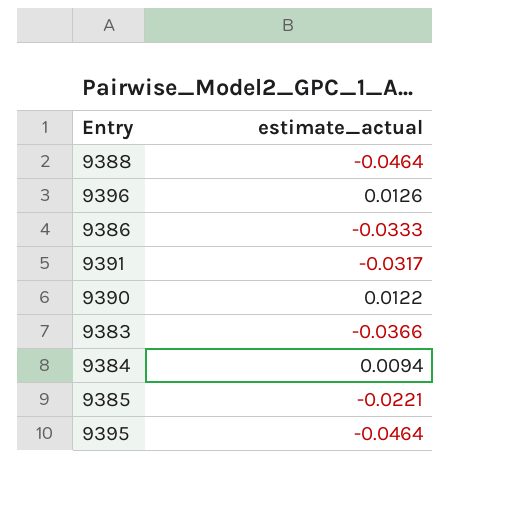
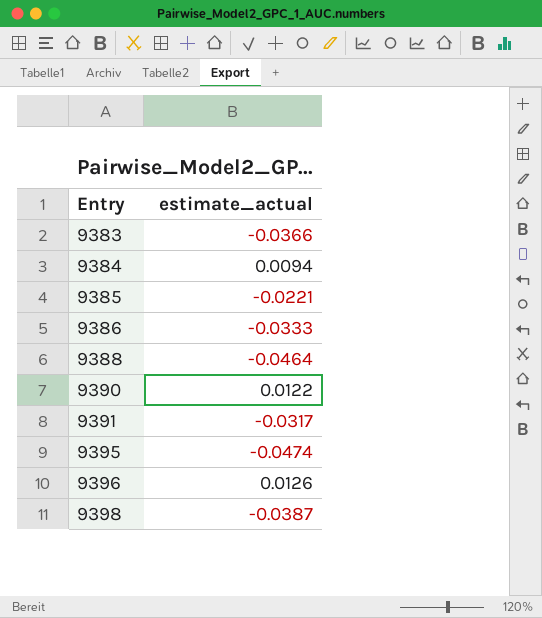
row order: none -> Entry ascending
9395 | estimate_actual: -0.0464 -> -0.0474
row 9398: none -> -0.0387

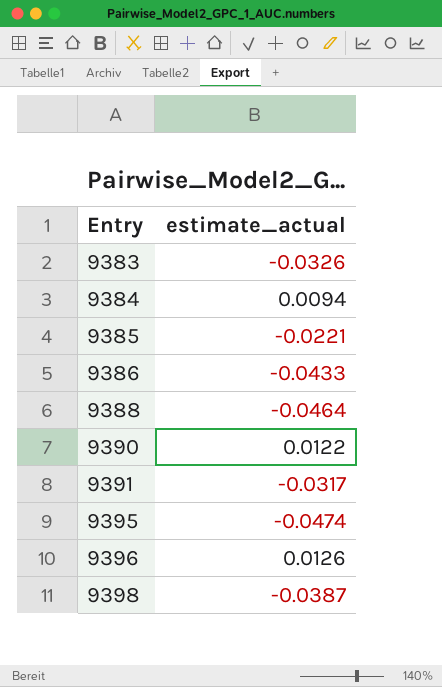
9383 | estimate_actual: -0.0366 -> -0.0326
9386 | estimate_actual: -0.0333 -> -0.0433

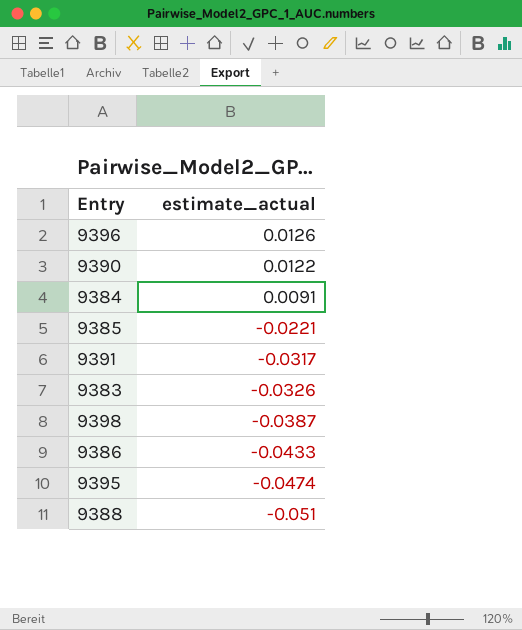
row order: Entry ascending -> estimate_actual descending
9384 | estimate_actual: 0.0094 -> 0.0091
9388 | estimate_actual: -0.0464 -> -0.051

